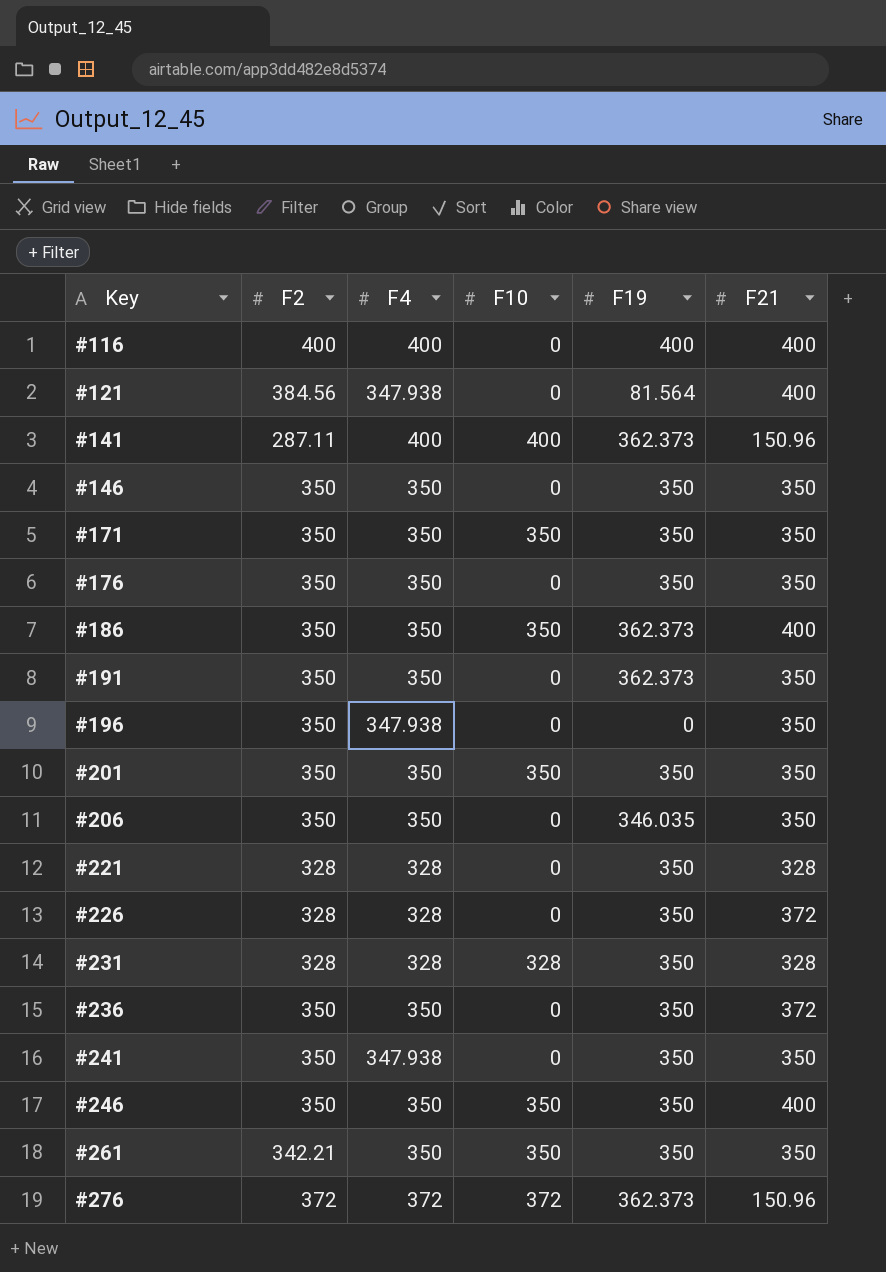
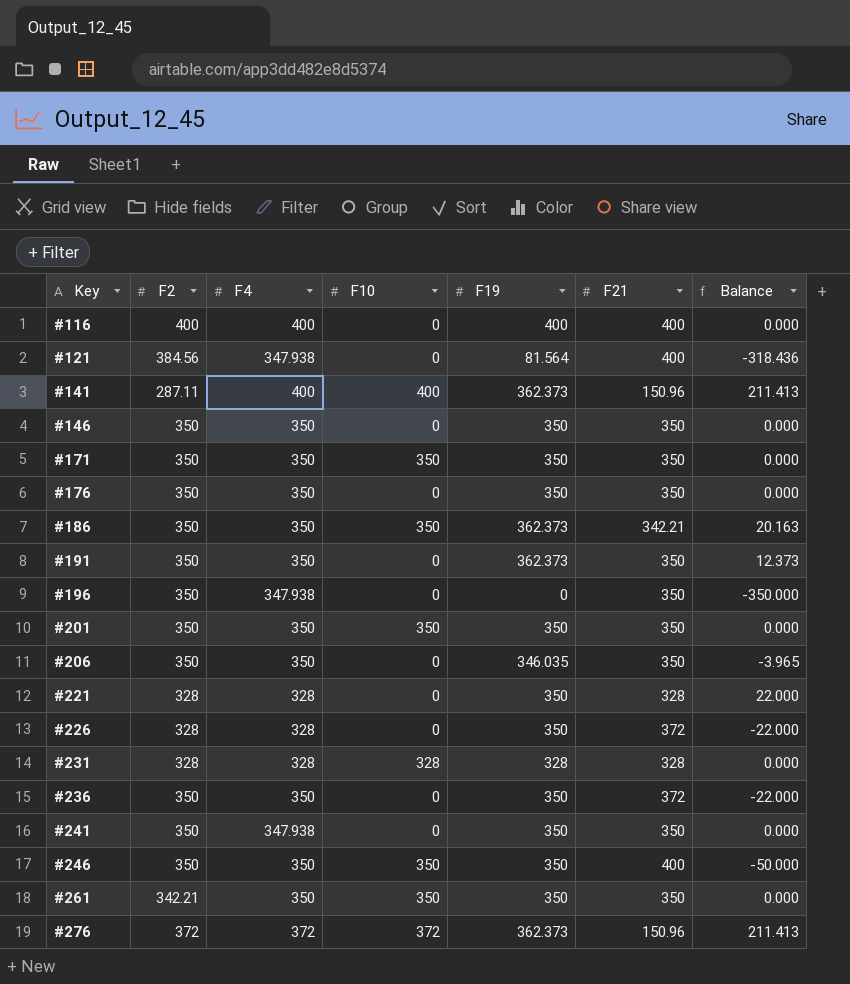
column Balance | formula: none -> [F19] - [F21]
#186 | F21: 400 -> 342.21
#231 | F19: 350 -> 328

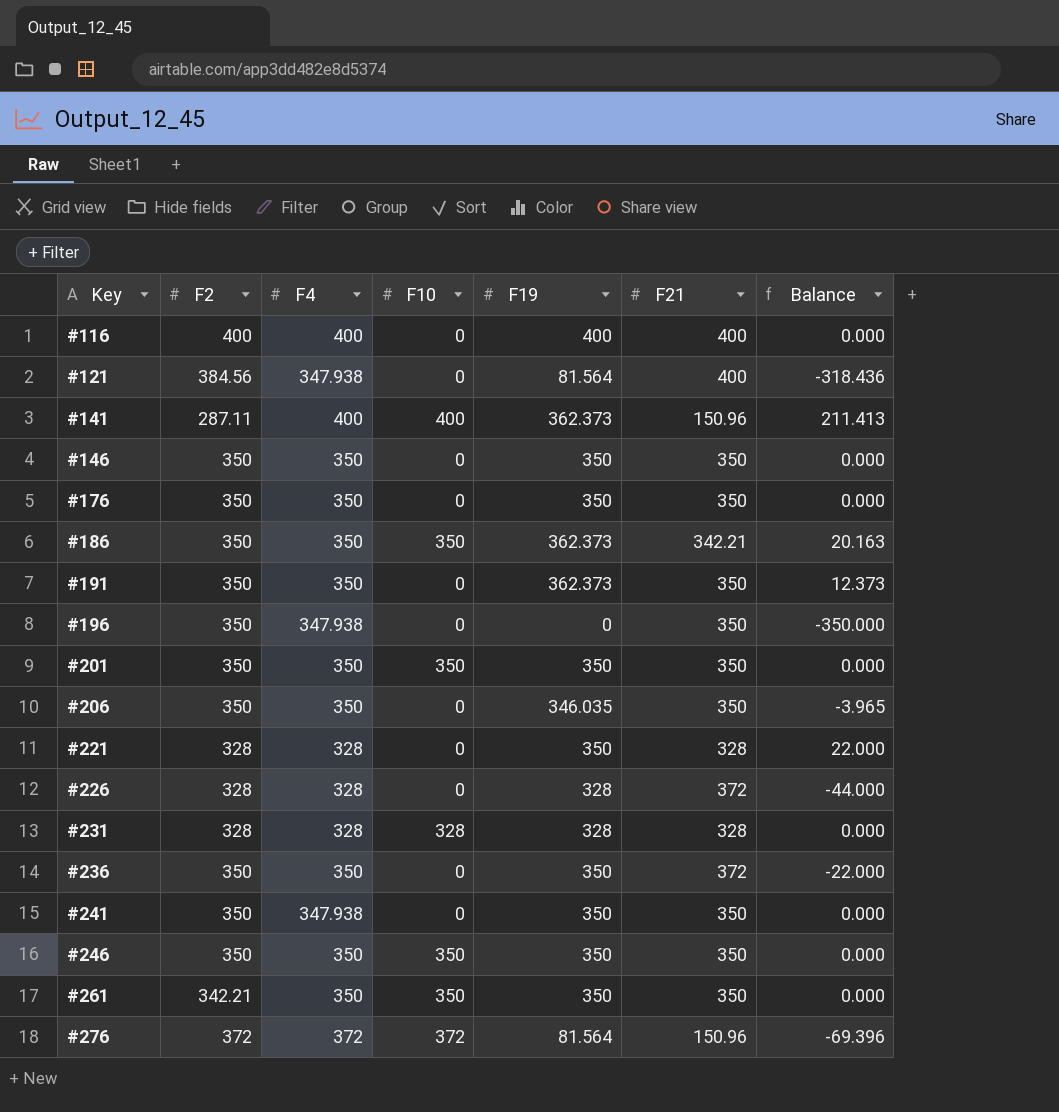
row #171: 350 | 350 | 350 | 350 | 350 | 0.000 -> none
#226 | F19: 350 -> 328
#226 | Balance: -22.000 -> -44.000
#246 | F21: 400 -> 350
#246 | Balance: -50.000 -> 0.000
#276 | F19: 362.373 -> 81.564
#276 | Balance: 211.413 -> -69.396

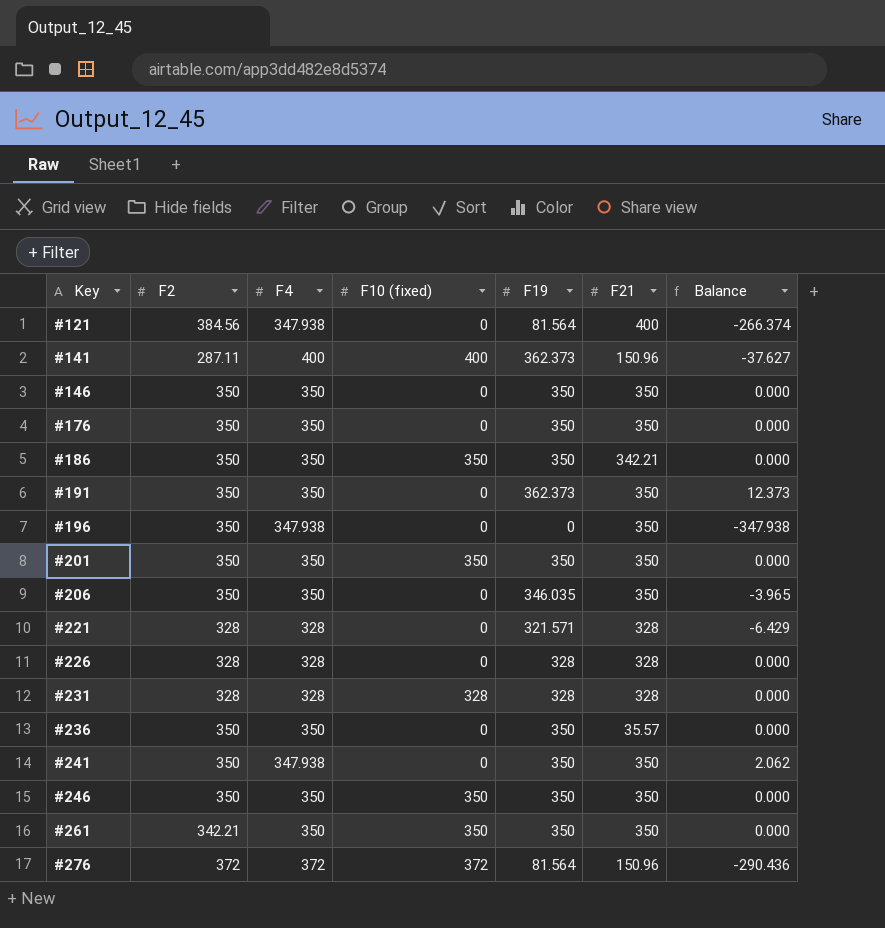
column name: F10 -> F10 (fixed)
column Balance | formula: [F19] - [F21] -> [F19] - [F4]
row #116: 400 | 400 | 0 | 400 | 400 | 0.000 -> none
#186 | F19: 362.373 -> 350
#221 | F19: 350 -> 321.571
#226 | F21: 372 -> 328
#236 | F21: 372 -> 35.57

